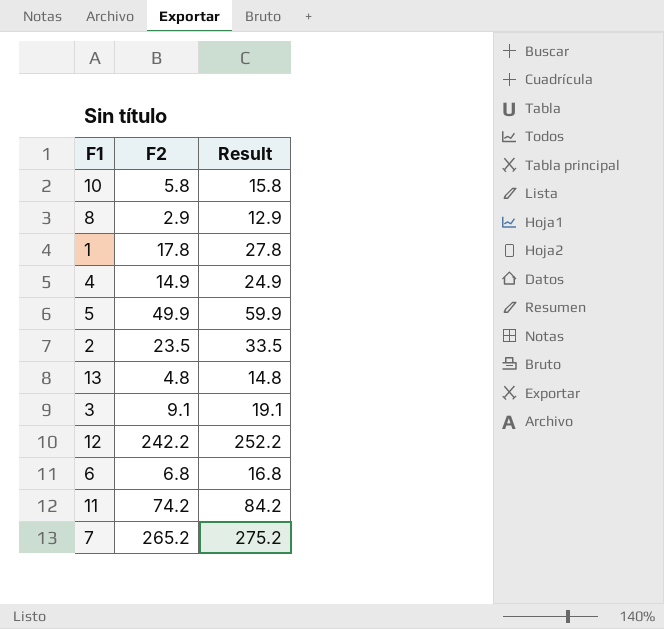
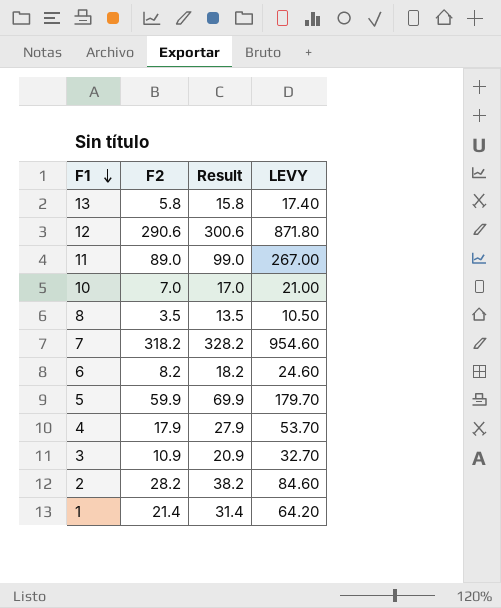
row order: none -> F1 descending
column LEVY | formula: none -> [F2] * 3
13 | F2: 4.8 -> 5.8
13 | Result: 14.8 -> 15.8
12 | F2: 242.2 -> 290.6
12 | Result: 252.2 -> 300.6
11 | F2: 74.2 -> 89.0
11 | Result: 84.2 -> 99.0
10 | F2: 5.8 -> 7.0
10 | Result: 15.8 -> 17.0
8 | F2: 2.9 -> 3.5
8 | Result: 12.9 -> 13.5
7 | F2: 265.2 -> 318.2
7 | Result: 275.2 -> 328.2
6 | F2: 6.8 -> 8.2
6 | Result: 16.8 -> 18.2
5 | F2: 49.9 -> 59.9
5 | Result: 59.9 -> 69.9
4 | F2: 14.9 -> 17.9
4 | Result: 24.9 -> 27.9
3 | F2: 9.1 -> 10.9
3 | Result: 19.1 -> 20.9
2 | F2: 23.5 -> 28.2
2 | Result: 33.5 -> 38.2
1 | F2: 17.8 -> 21.4
1 | Result: 27.8 -> 31.4

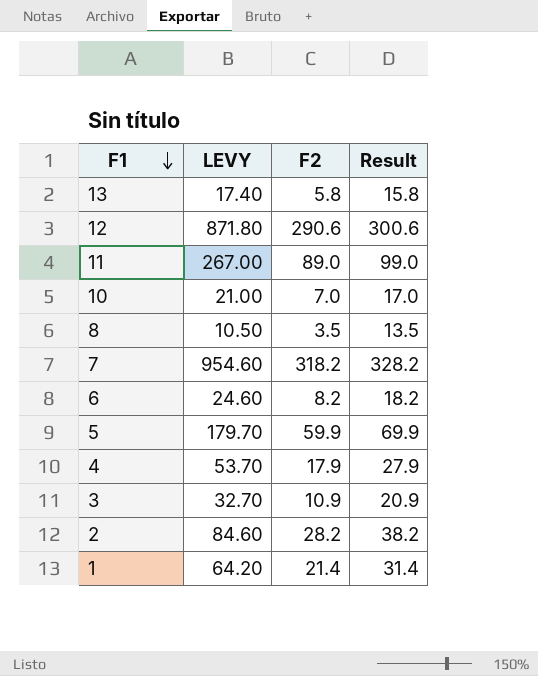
column LEVY | position: 4 -> 2

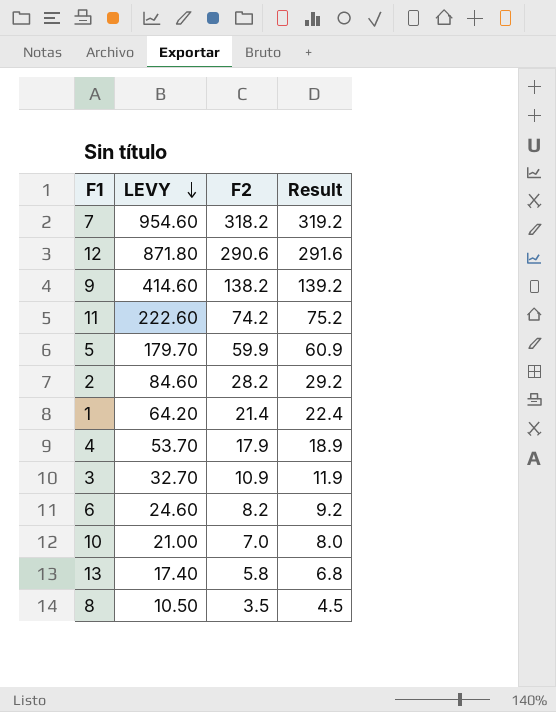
row order: F1 descending -> LEVY descending
column Result | formula: [F2] + 10 -> [F2] + 1
row 9: none -> 414.60 | 138.2 | 139.2
11 | LEVY: 267.00 -> 222.60
11 | F2: 89.0 -> 74.2

